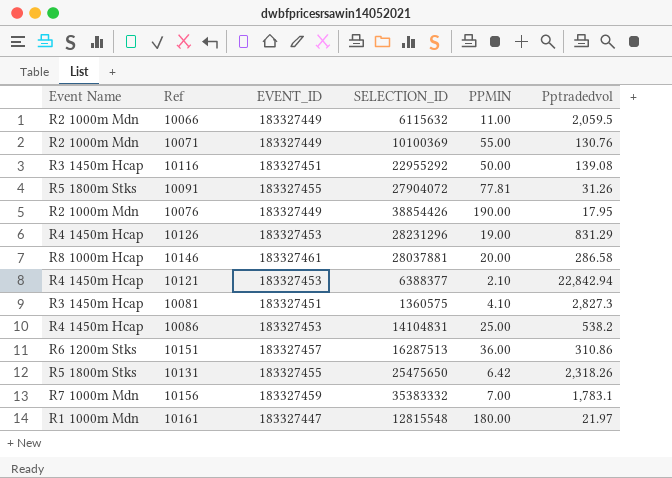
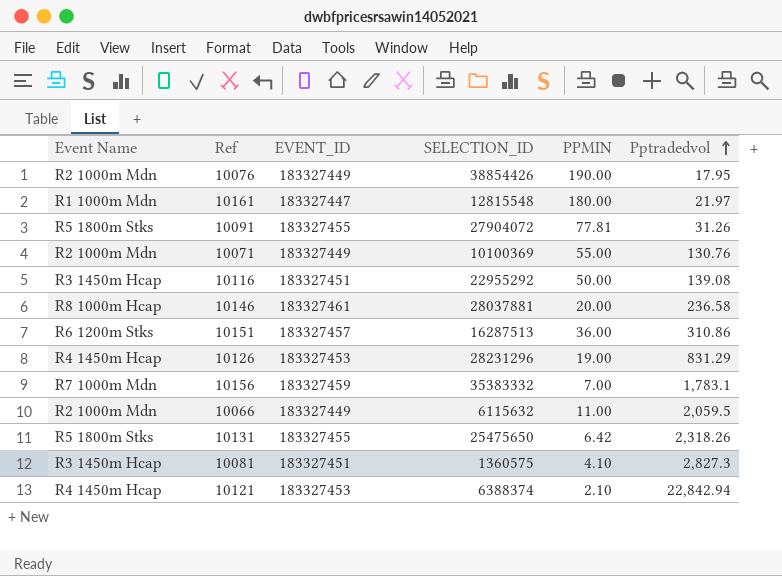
row order: none -> Pptradedvol ascending
row 10086: R4 1450m Hcap | 183327453 | 14104831 | 25.00 | 538.2 -> none
10146 | Pptradedvol: 286.58 -> 236.58
10121 | SELECTION_ID: 6388377 -> 6388374

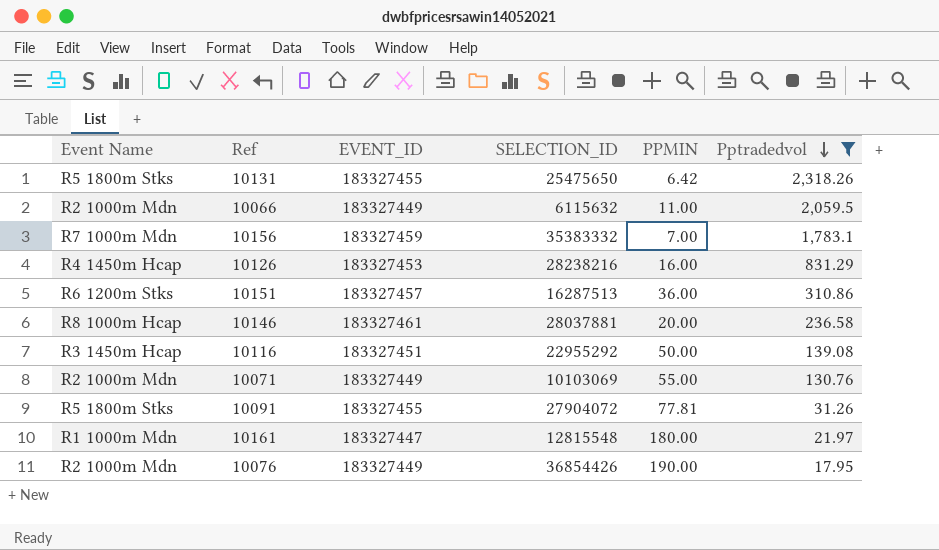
filter: none -> Pptradedvol <= 2,318.26
row order: Pptradedvol ascending -> Pptradedvol descending
10126 | SELECTION_ID: 28231296 -> 28238216
10126 | PPMIN: 19.00 -> 16.00
10071 | SELECTION_ID: 10100369 -> 10103069
10076 | SELECTION_ID: 38854426 -> 36854426

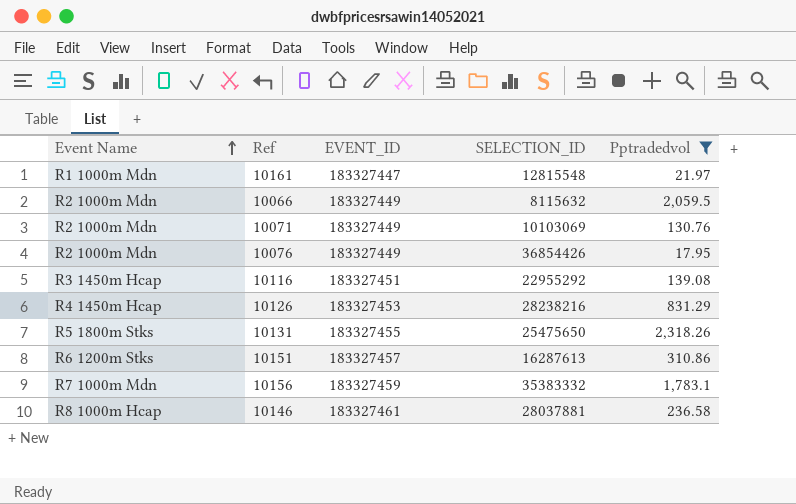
row order: Pptradedvol descending -> Event Name ascending
column PPMIN | position: 5 -> none
row 10091: R5 1800m Stks | 183327455 | 27904072 | 77.81 | 31.26 -> none
10066 | SELECTION_ID: 6115632 -> 8115632
10151 | SELECTION_ID: 16287513 -> 16287613

